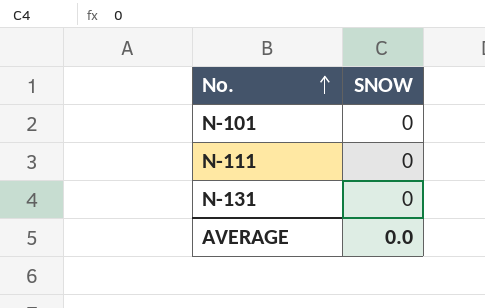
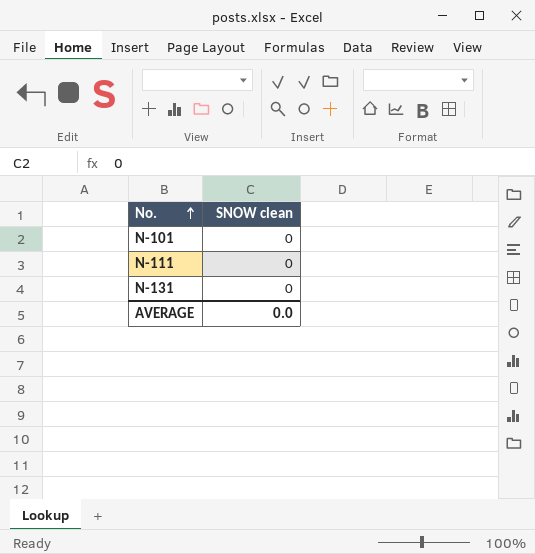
column name: SNOW -> SNOW clean

